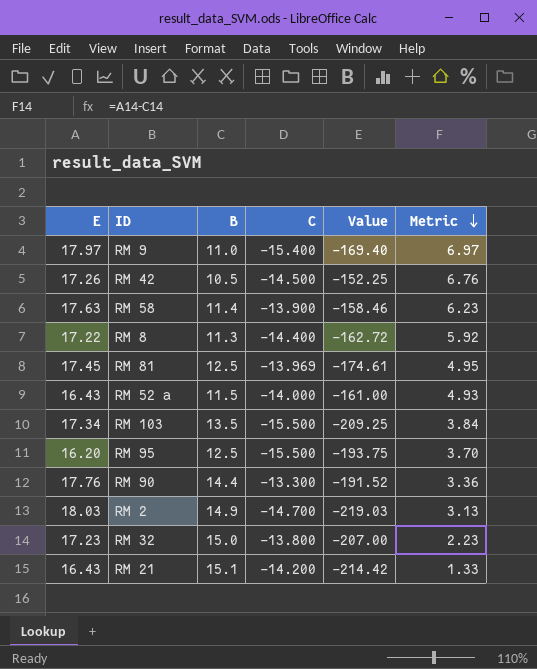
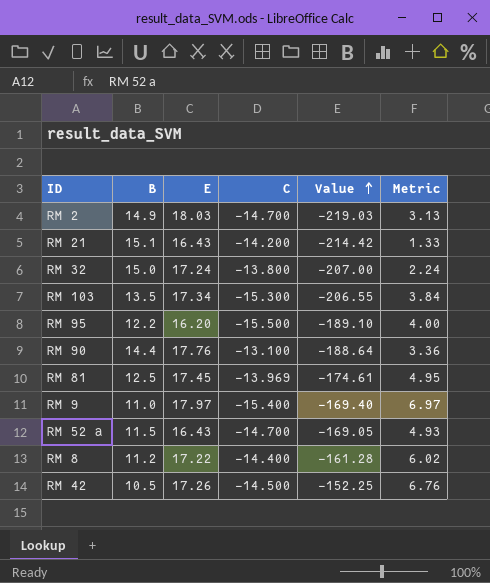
row order: Metric descending -> Value ascending
column E | position: 1 -> 3
row RM 58: 17.63 | 11.4 | -13.900 | -158.46 | 6.23 -> none
RM 32 | E: 17.23 -> 17.24
RM 32 | Metric: 2.23 -> 2.24
RM 103 | C: -15.500 -> -15.300
RM 103 | Value: -209.25 -> -206.55
RM 95 | B: 12.5 -> 12.2
RM 95 | Value: -193.75 -> -189.10
RM 95 | Metric: 3.70 -> 4.00
RM 90 | C: -13.300 -> -13.100
RM 90 | Value: -191.52 -> -188.64
RM 52 a | C: -14.000 -> -14.700
RM 52 a | Value: -161.00 -> -169.05
RM 8 | B: 11.3 -> 11.2
RM 8 | Value: -162.72 -> -161.28
RM 8 | Metric: 5.92 -> 6.02

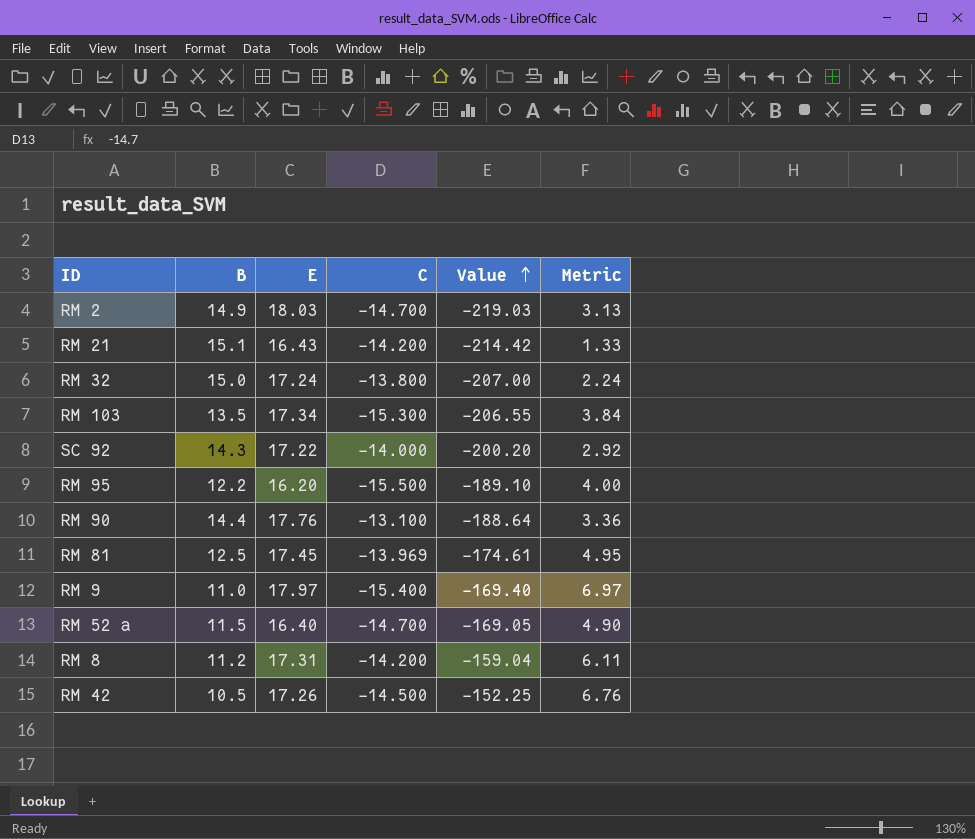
row SC 92: none -> 14.3 | 17.22 | -14.000 | -200.20 | 2.92
RM 52 a | E: 16.43 -> 16.40
RM 52 a | Metric: 4.93 -> 4.90
RM 8 | E: 17.22 -> 17.31
RM 8 | C: -14.400 -> -14.200
RM 8 | Value: -161.28 -> -159.04
RM 8 | Metric: 6.02 -> 6.11

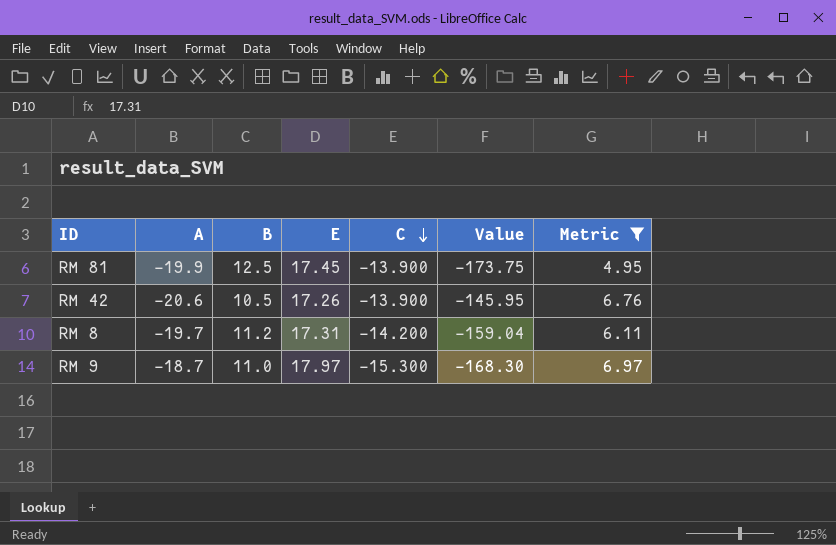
filter: none -> Metric >= 4.95
row order: Value ascending -> C descending
column A | position: none -> 2
RM 81 | C: -13.969 -> -13.900
RM 81 | Value: -174.61 -> -173.75
RM 42 | C: -14.500 -> -13.900
RM 42 | Value: -152.25 -> -145.95
RM 9 | C: -15.400 -> -15.300
RM 9 | Value: -169.40 -> -168.30

